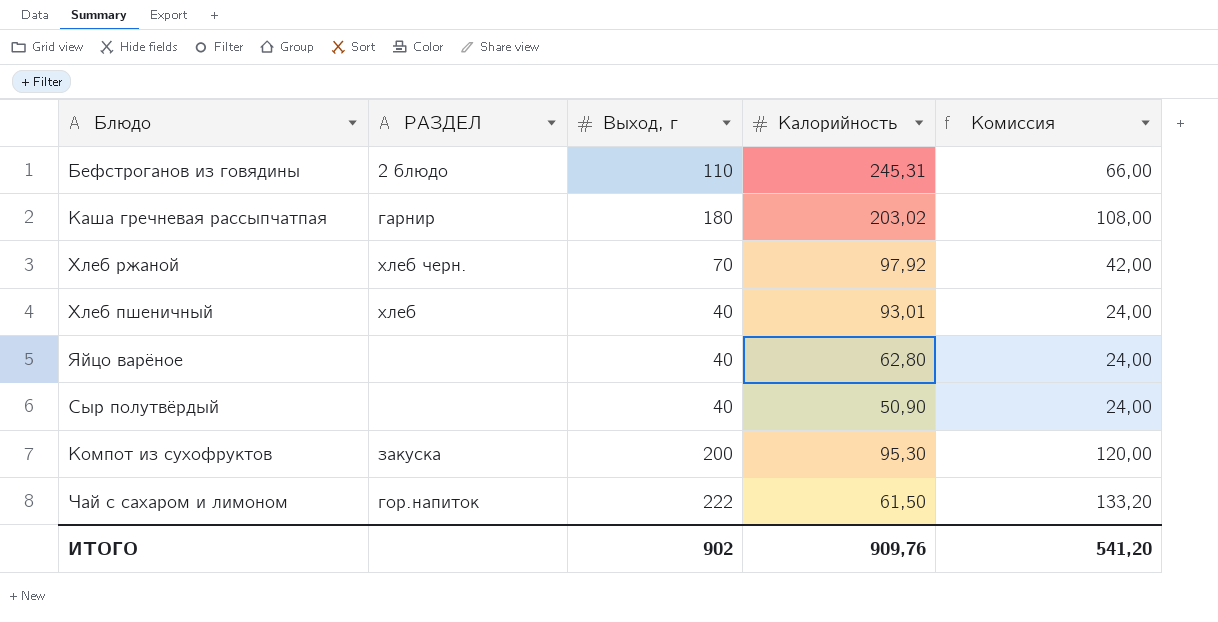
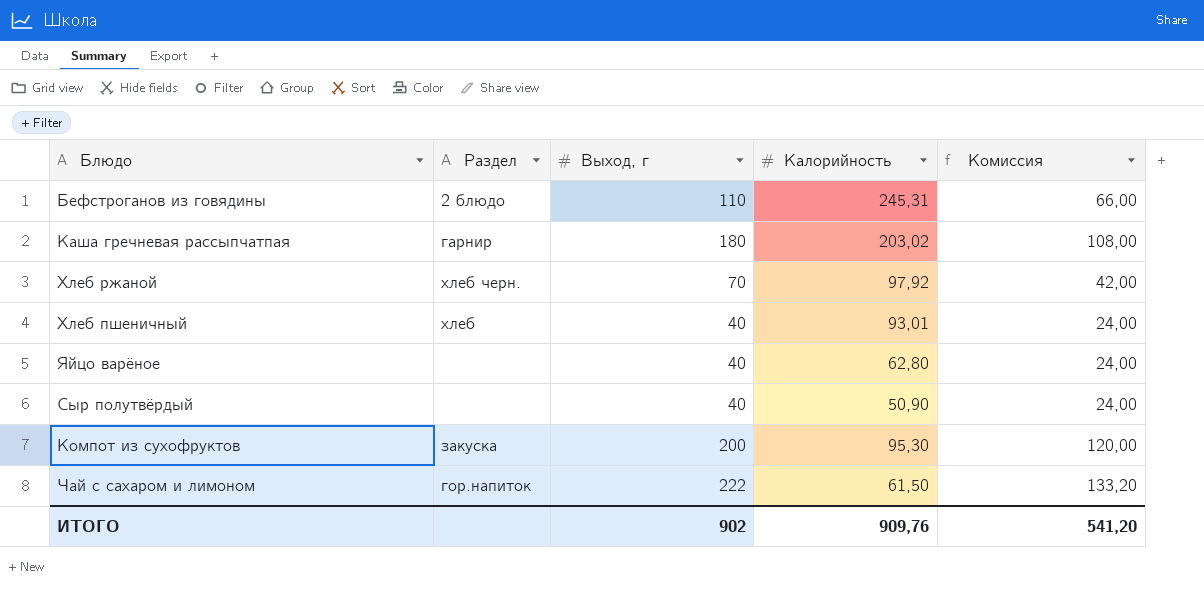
column name: РАЗДЕЛ -> Раздел

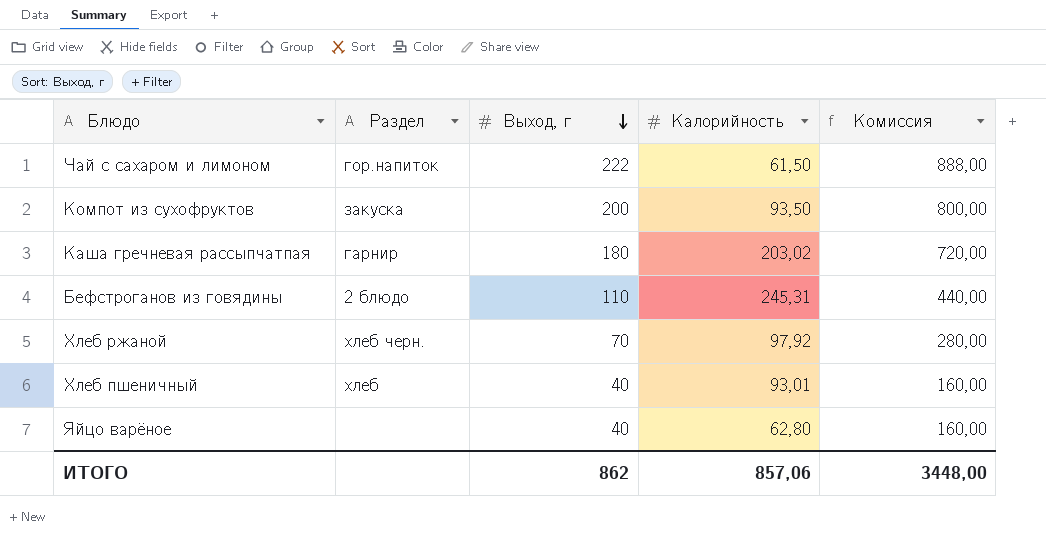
row order: none -> Выход, г descending
column Комиссия | formula: [Выход, г] * 0,6 -> [Выход, г] * 4
row Сыр полутвёрдый: none | 40 | 50,90 | 24,00 -> none
Компот из сухофруктов | Калорийность: 95,30 -> 93,50
ИТОГО | Выход, г: 902 -> 862
ИТОГО | Калорийность: 909,76 -> 857,06
ИТОГО | Комиссия: 541,20 -> 3448,00

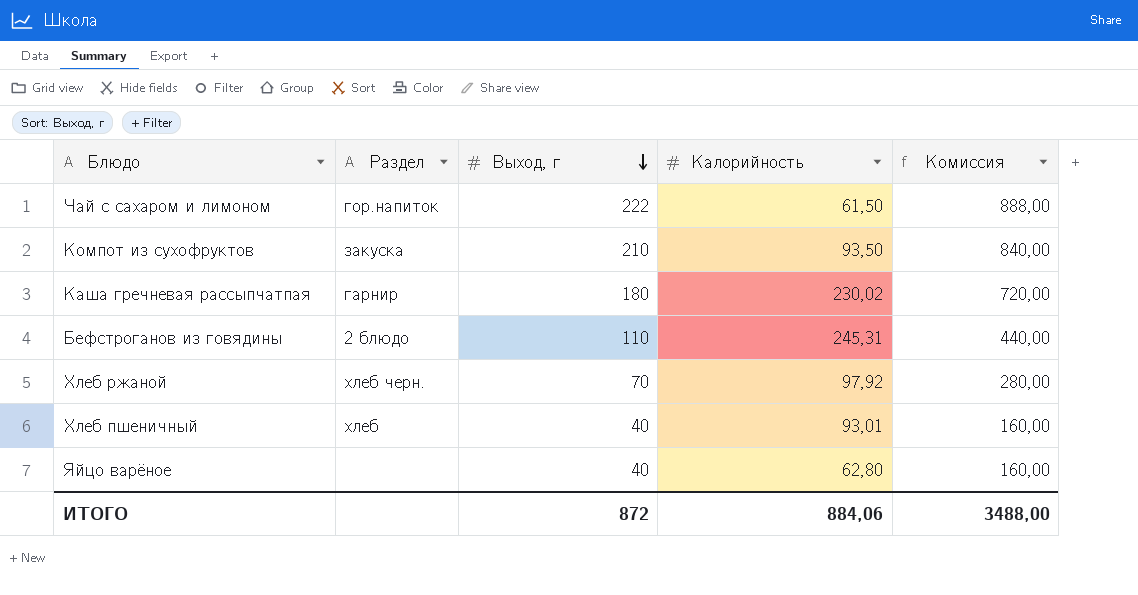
Компот из сухофруктов | Выход, г: 200 -> 210
Компот из сухофруктов | Комиссия: 800,00 -> 840,00
Каша гречневая рассыпчатпая | Калорийность: 203,02 -> 230,02
ИТОГО | Выход, г: 862 -> 872
ИТОГО | Калорийность: 857,06 -> 884,06
ИТОГО | Комиссия: 3448,00 -> 3488,00

